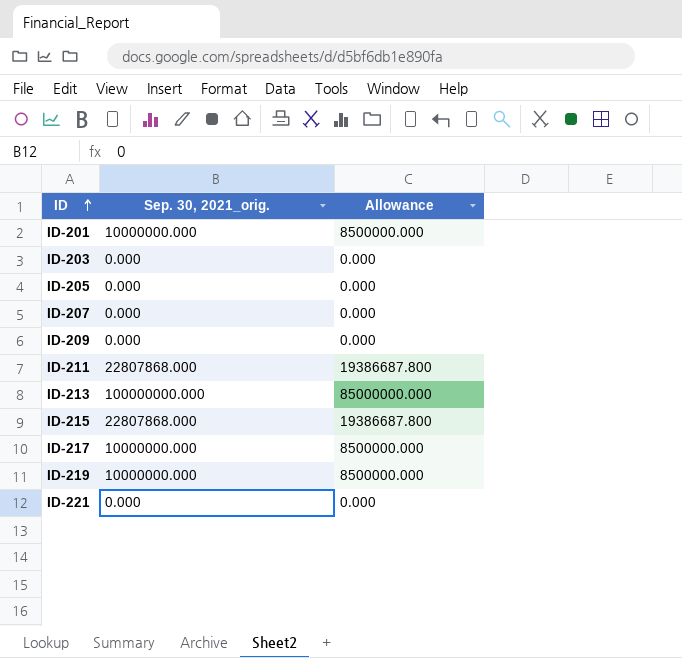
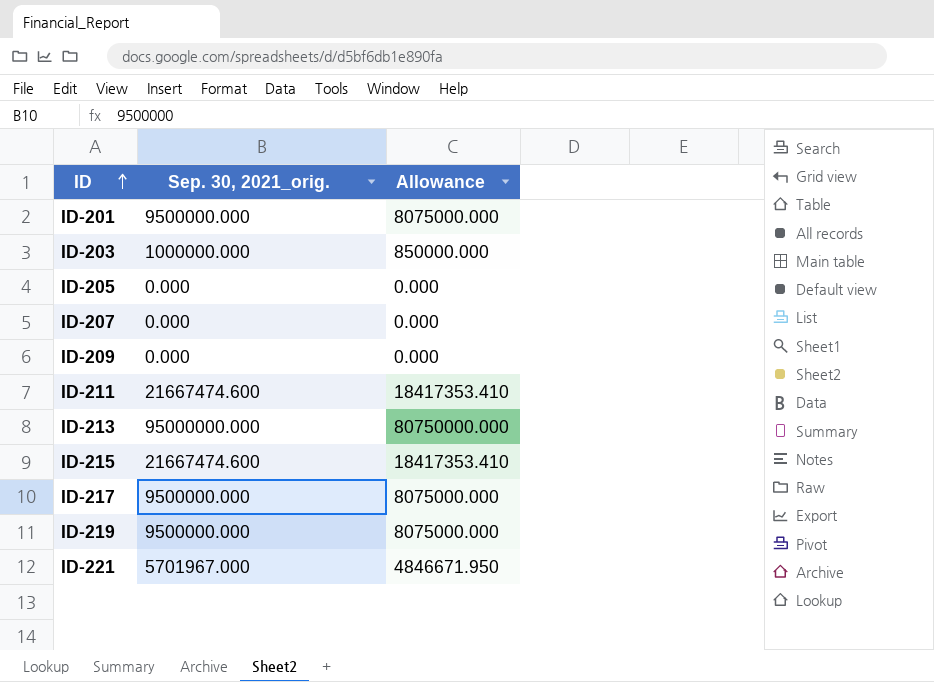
ID-201 | Sep. 30, 2021_orig.: 10000000.000 -> 9500000.000
ID-201 | Allowance: 8500000.000 -> 8075000.000
ID-203 | Sep. 30, 2021_orig.: 0.000 -> 1000000.000
ID-203 | Allowance: 0.000 -> 850000.000
ID-211 | Sep. 30, 2021_orig.: 22807868.000 -> 21667474.600
ID-211 | Allowance: 19386687.800 -> 18417353.410
ID-213 | Sep. 30, 2021_orig.: 100000000.000 -> 95000000.000
ID-213 | Allowance: 85000000.000 -> 80750000.000
ID-215 | Sep. 30, 2021_orig.: 22807868.000 -> 21667474.600
ID-215 | Allowance: 19386687.800 -> 18417353.410
ID-217 | Sep. 30, 2021_orig.: 10000000.000 -> 9500000.000
ID-217 | Allowance: 8500000.000 -> 8075000.000
ID-219 | Sep. 30, 2021_orig.: 10000000.000 -> 9500000.000
ID-219 | Allowance: 8500000.000 -> 8075000.000
ID-221 | Sep. 30, 2021_orig.: 0.000 -> 5701967.000
ID-221 | Allowance: 0.000 -> 4846671.950

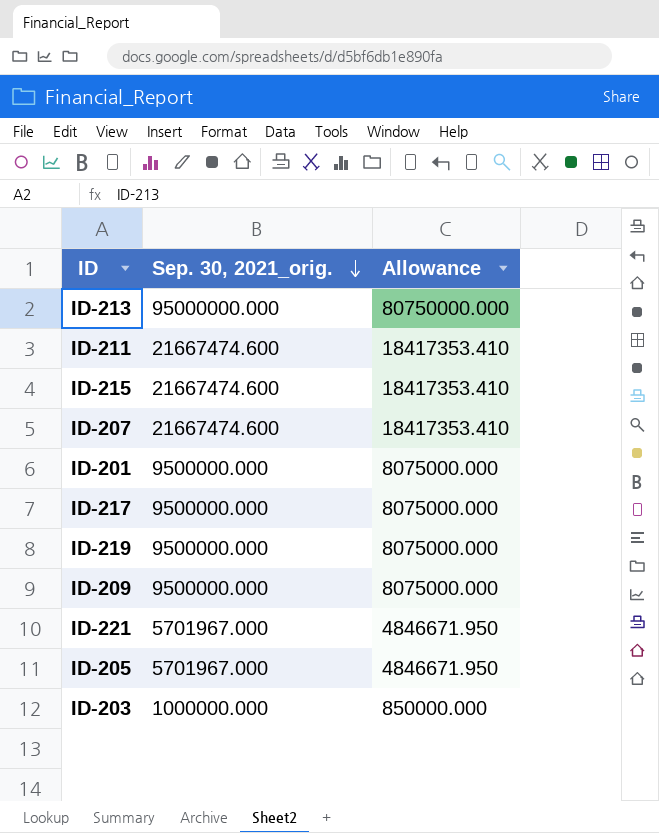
row order: ID ascending -> Sep. 30, 2021_orig. descending
ID-207 | Sep. 30, 2021_orig.: 0.000 -> 21667474.600
ID-207 | Allowance: 0.000 -> 18417353.410
ID-209 | Sep. 30, 2021_orig.: 0.000 -> 9500000.000
ID-209 | Allowance: 0.000 -> 8075000.000
ID-205 | Sep. 30, 2021_orig.: 0.000 -> 5701967.000
ID-205 | Allowance: 0.000 -> 4846671.950

